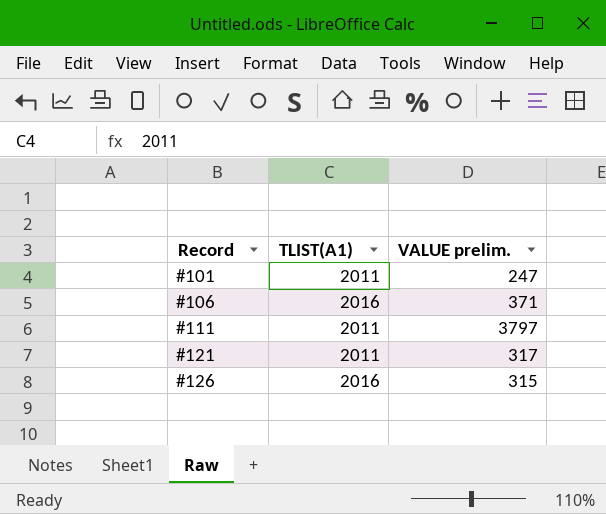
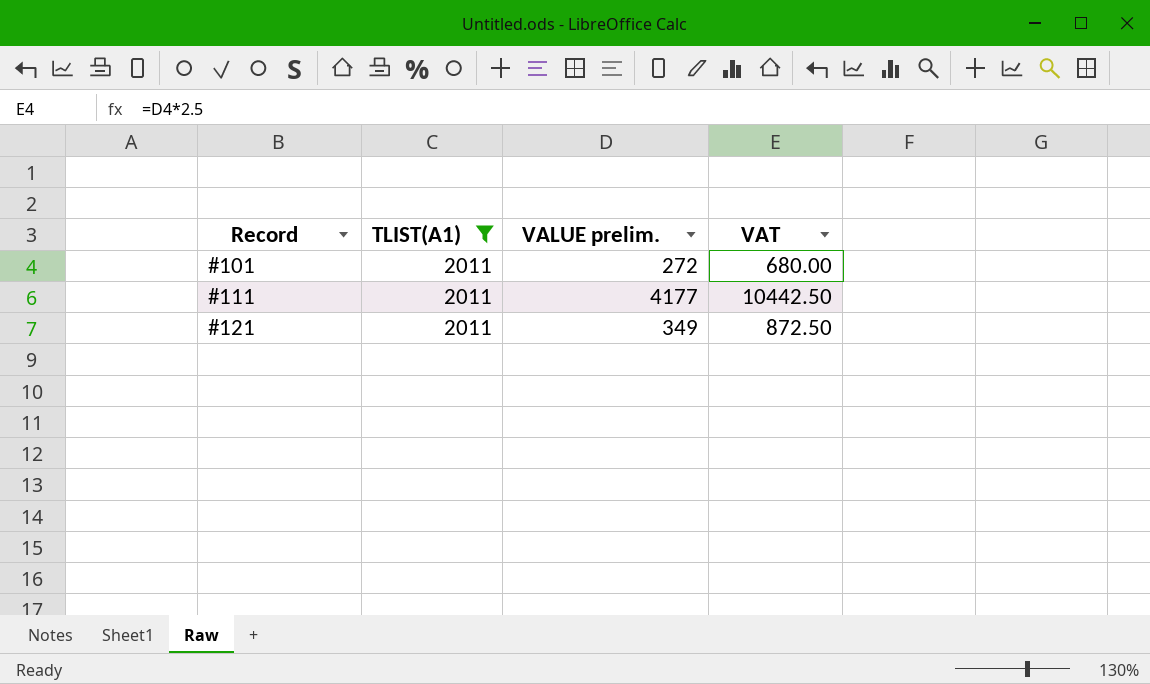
filter: none -> TLIST(A1) = 2011
column VAT | formula: none -> [VALUE prelim.] * 2.5
#101 | VALUE prelim.: 247 -> 272
#111 | VALUE prelim.: 3797 -> 4177
#121 | VALUE prelim.: 317 -> 349

